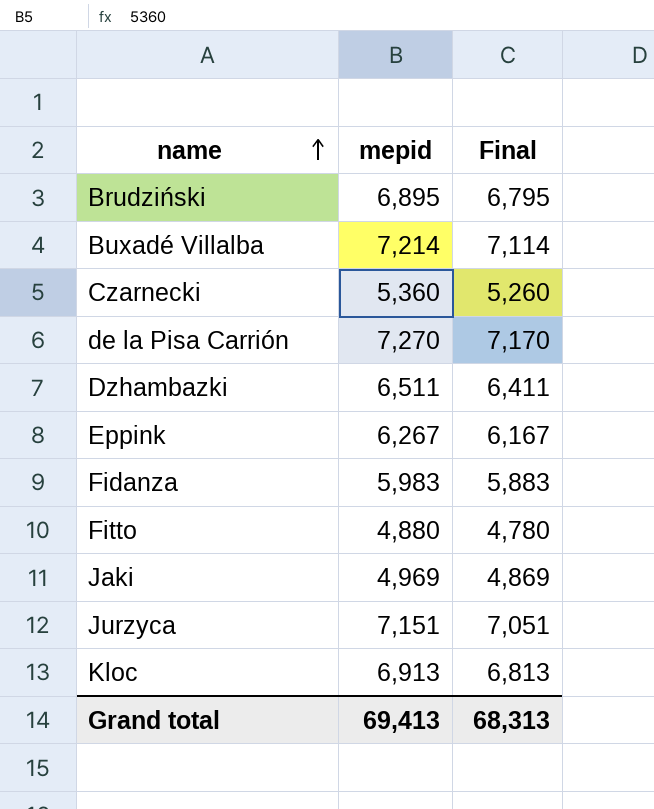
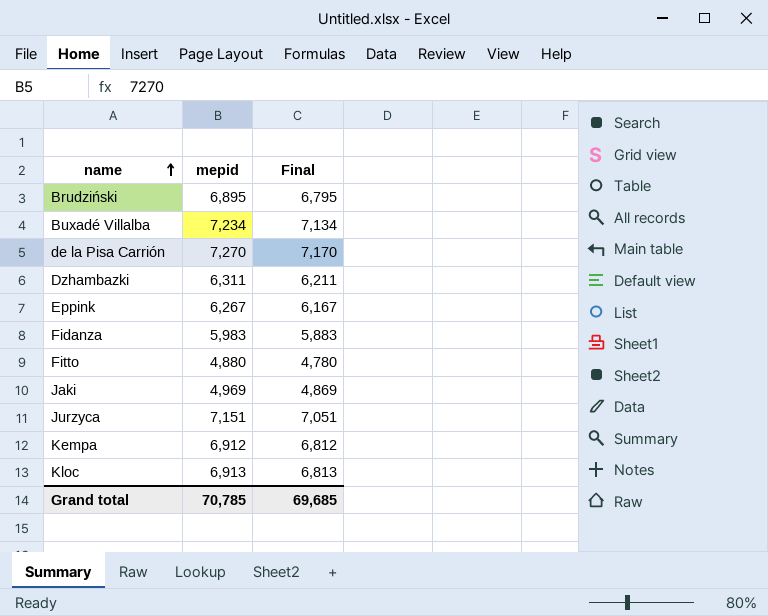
row Czarnecki: 5,360 | 5,260 -> none
Buxadé Villalba | mepid: 7,214 -> 7,234
Buxadé Villalba | Final: 7,114 -> 7,134
Dzhambazki | mepid: 6,511 -> 6,311
Dzhambazki | Final: 6,411 -> 6,211
row Kempa: none -> 6,912 | 6,812
Grand total | mepid: 69,413 -> 70,785
Grand total | Final: 68,313 -> 69,685

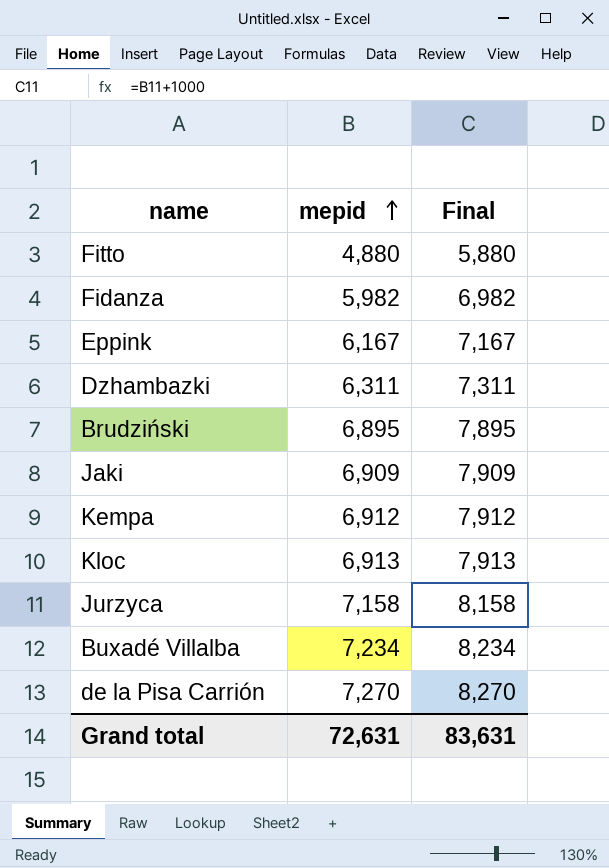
row order: name ascending -> mepid ascending
column Final | formula: [mepid] - 100 -> [mepid] + 1000
Fidanza | mepid: 5,983 -> 5,982
Eppink | mepid: 6,267 -> 6,167
Jaki | mepid: 4,969 -> 6,909
Jurzyca | mepid: 7,151 -> 7,158
Grand total | mepid: 70,785 -> 72,631
Grand total | Final: 69,685 -> 83,631

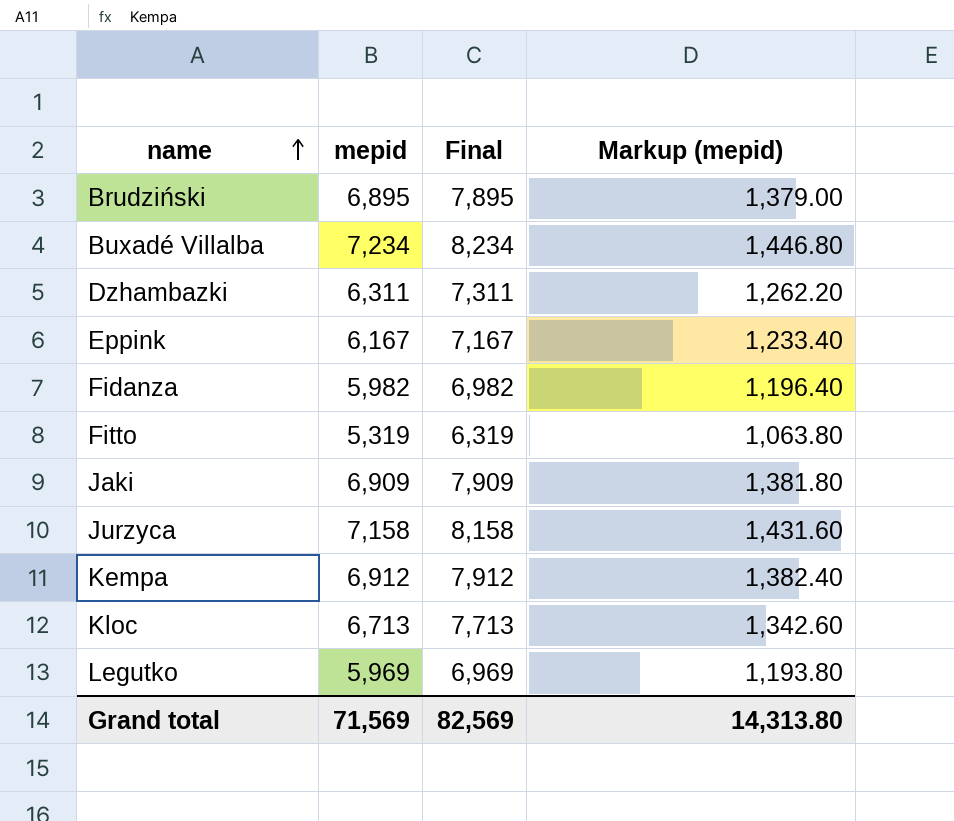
row order: mepid ascending -> name ascending
column Markup (mepid) | formula: none -> [mepid] * 0.2
row de la Pisa Carrión: 7,270 | 8,270 -> none
Fitto | mepid: 4,880 -> 5,319
Fitto | Final: 5,880 -> 6,319
Kloc | mepid: 6,913 -> 6,713
Kloc | Final: 7,913 -> 7,713
row Legutko: none -> 5,969 | 6,969 | 1,193.80
Grand total | mepid: 72,631 -> 71,569
Grand total | Final: 83,631 -> 82,569

